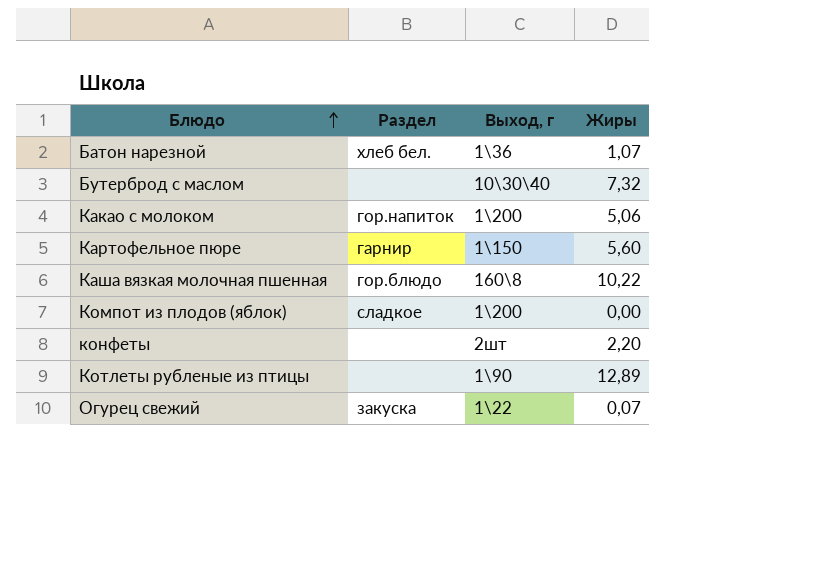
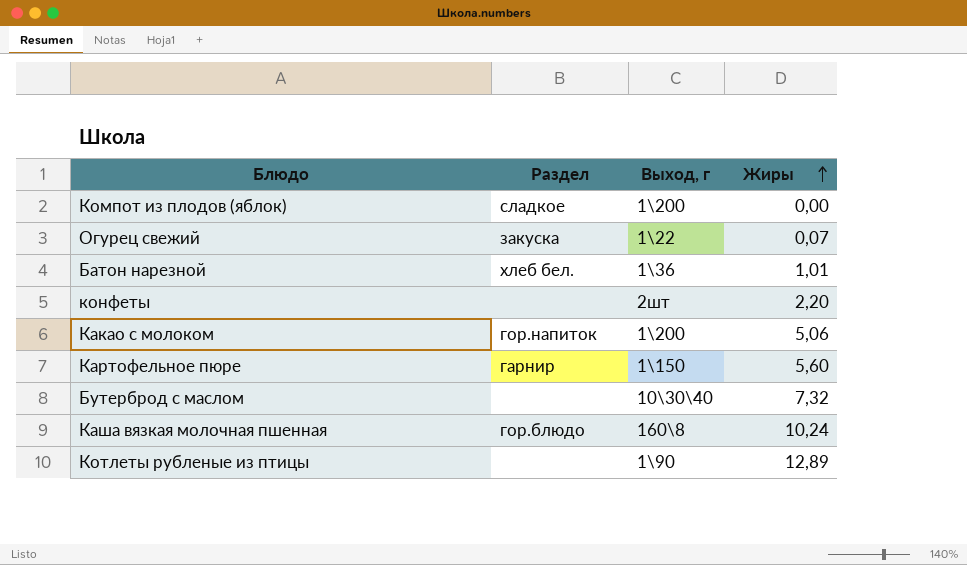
row order: Блюдо ascending -> Жиры ascending
Батон нарезной | Жиры: 1,07 -> 1,01
Каша вязкая молочная пшенная | Жиры: 10,22 -> 10,24

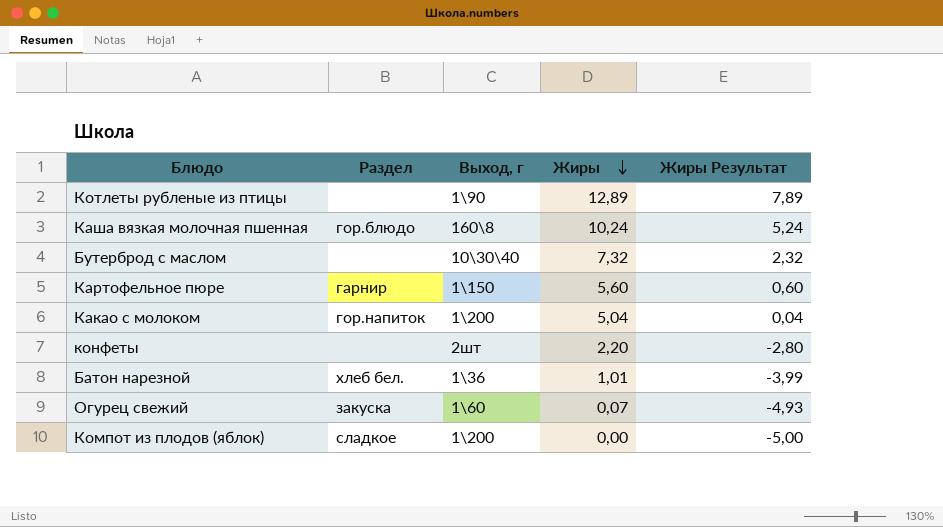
row order: Жиры ascending -> Жиры descending
column Жиры Результат | formula: none -> [Жиры] - 5
Какао с молоком | Жиры: 5,06 -> 5,04
Огурец свежий | Выход, г: 1\22 -> 1\60

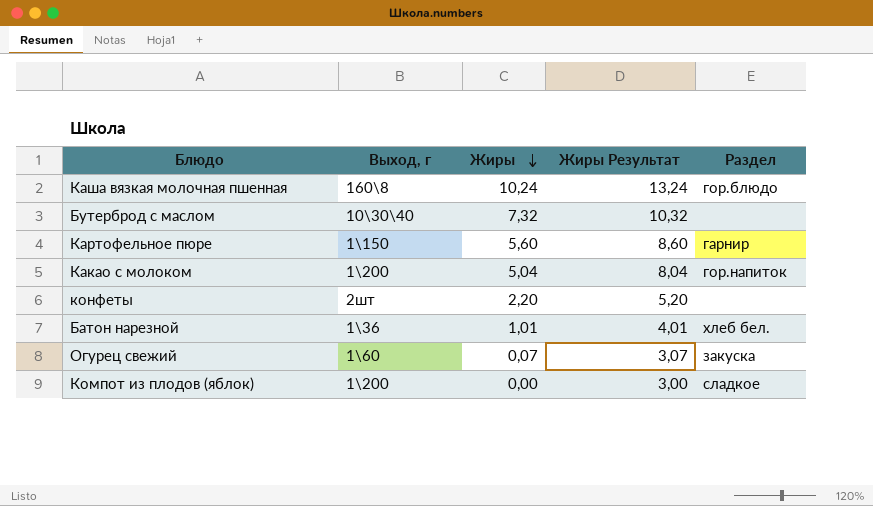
column Жиры Результат | formula: [Жиры] - 5 -> [Жиры] + 3
column Раздел | position: 2 -> 5
row Котлеты рубленые из птицы: none | 1\90 | 12,89 | 7,89 -> none

